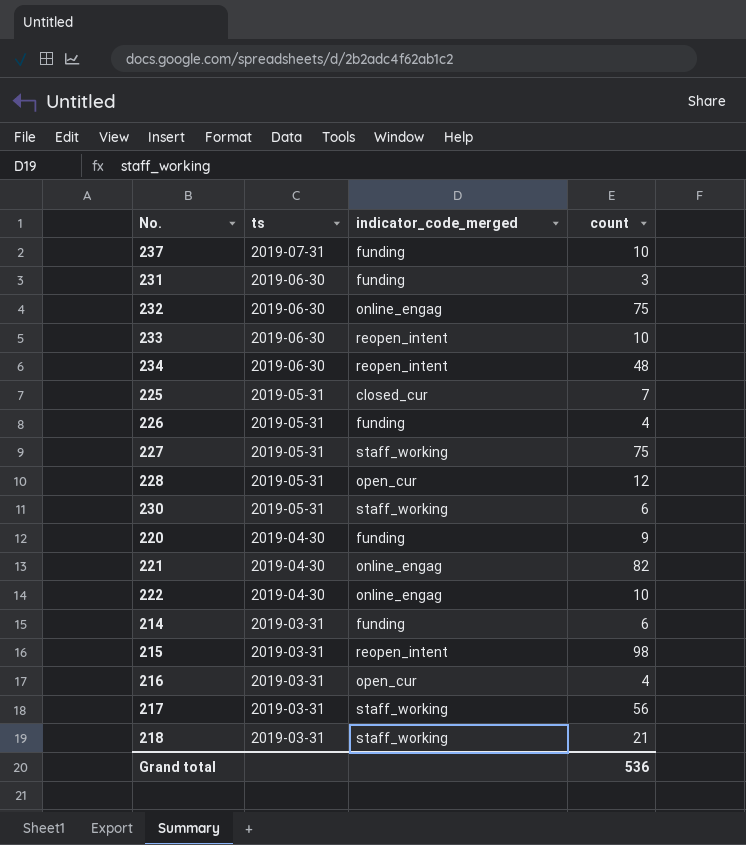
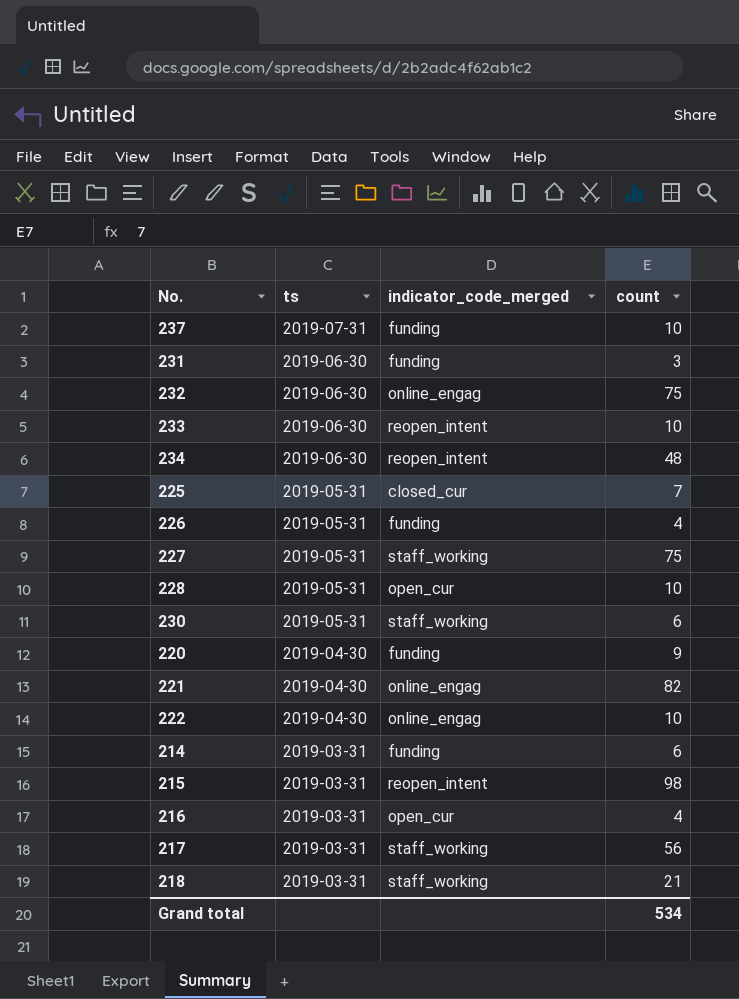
228 | count: 12 -> 10
Grand total | count: 536 -> 534

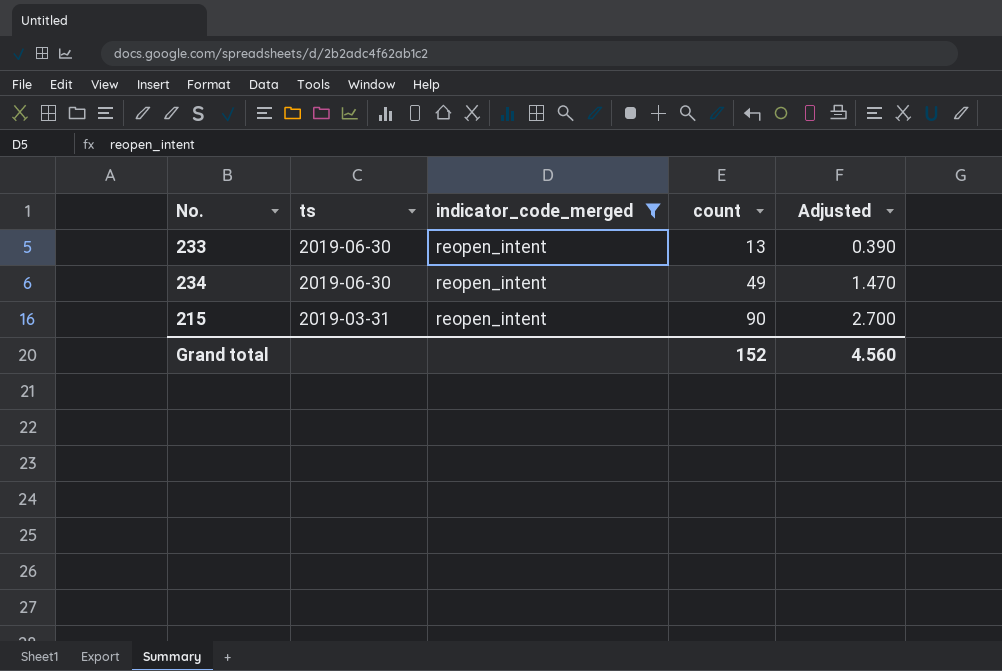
filter: none -> indicator_code_merged = reopen_intent
column Adjusted | formula: none -> [count] * 0.03
233 | count: 10 -> 13
234 | count: 48 -> 49
215 | count: 98 -> 90
Grand total | count: 534 -> 152

